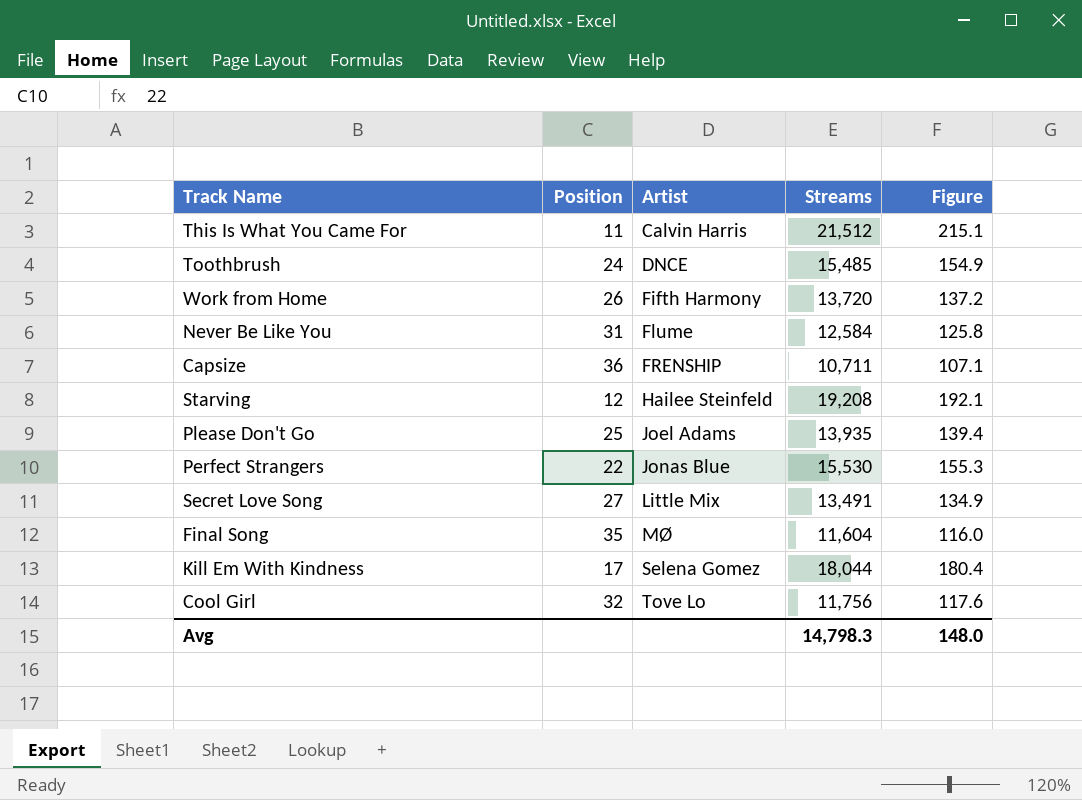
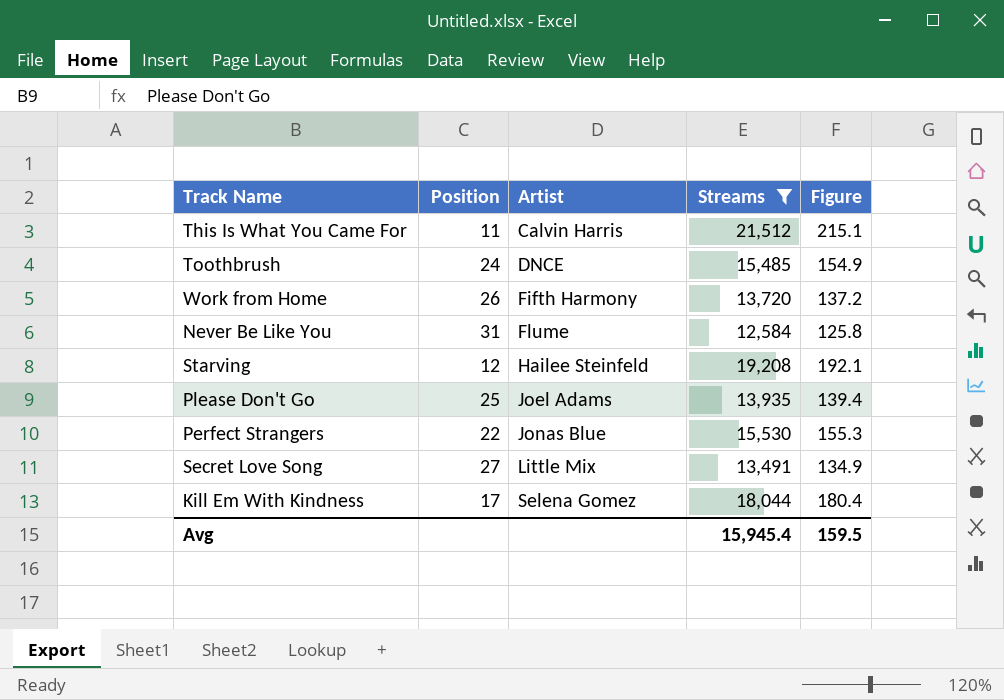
filter: none -> Streams >= 12,584
Avg | Streams: 14,798.3 -> 15,945.4
Avg | Figure: 148.0 -> 159.5

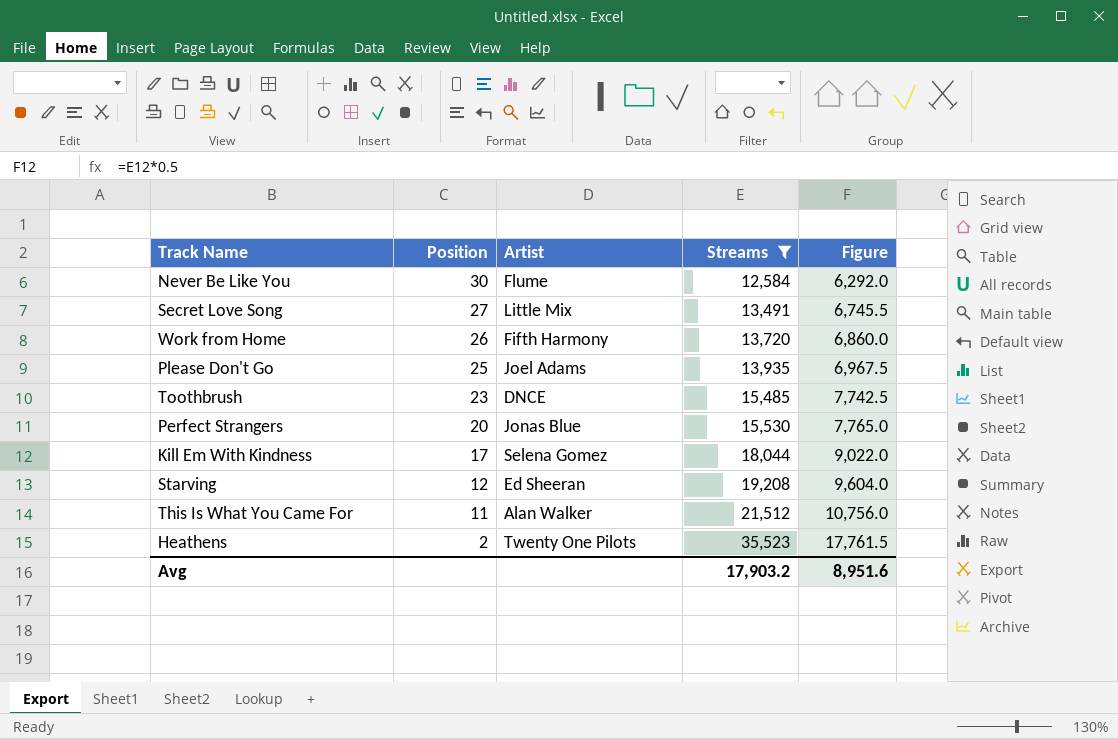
row order: Artist ascending -> Position descending
column Figure | formula: [Streams] * 0.01 -> [Streams] * 0.5
Never Be Like You | Position: 31 -> 30
Toothbrush | Position: 24 -> 23
Perfect Strangers | Position: 22 -> 20
Starving | Artist: Hailee Steinfeld -> Ed Sheeran
This Is What You Came For | Artist: Calvin Harris -> Alan Walker
row Heathens: none -> 2 | Twenty One Pilots | 35,523 | 17,761.5
Avg | Streams: 15,945.4 -> 17,903.2
Avg | Figure: 159.5 -> 8,951.6

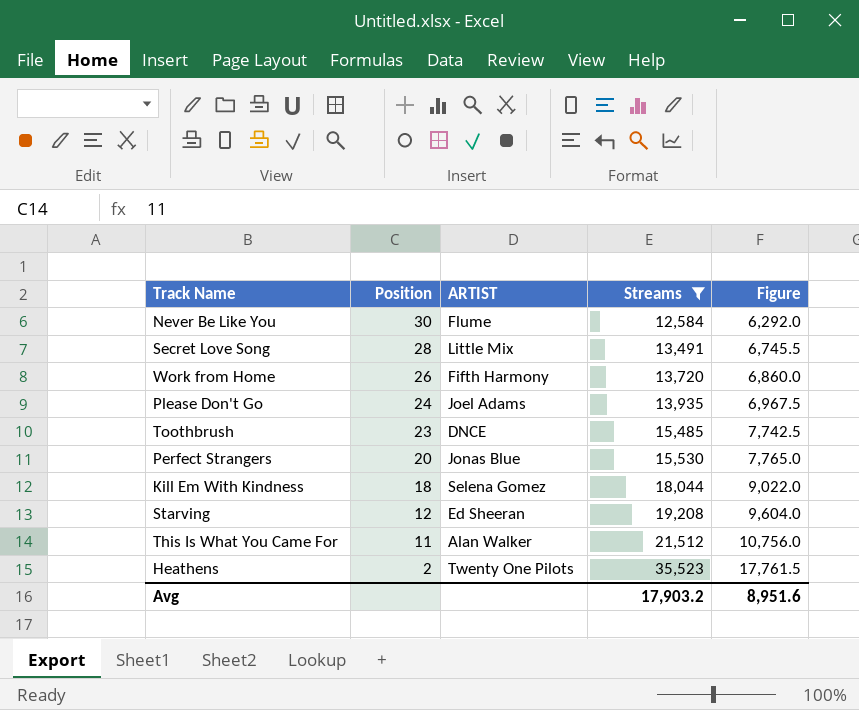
column name: Artist -> ARTIST
Secret Love Song | Position: 27 -> 28
Please Don't Go | Position: 25 -> 24
Kill Em With Kindness | Position: 17 -> 18

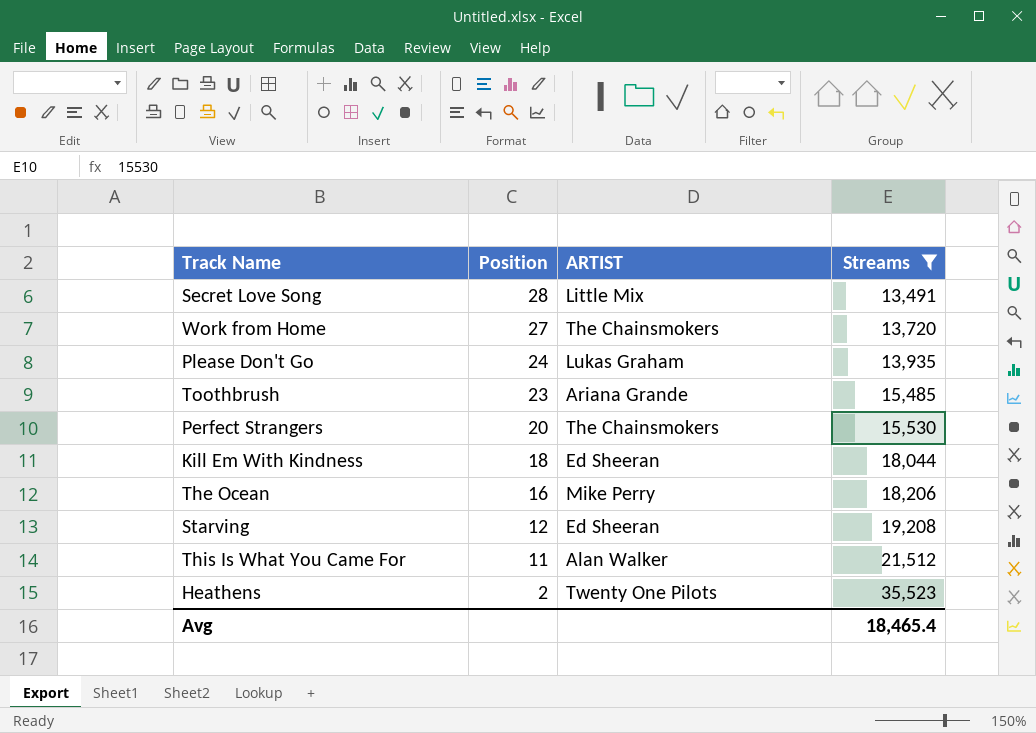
column Figure | formula: [Streams] * 0.5 -> none
row Never Be Like You: 30 | Flume | 12,584 | 6,292.0 -> none
Work from Home | Position: 26 -> 27
Work from Home | ARTIST: Fifth Harmony -> The Chainsmokers
Please Don't Go | ARTIST: Joel Adams -> Lukas Graham
Toothbrush | ARTIST: DNCE -> Ariana Grande
Perfect Strangers | ARTIST: Jonas Blue -> The Chainsmokers
Kill Em With Kindness | ARTIST: Selena Gomez -> Ed Sheeran
row The Ocean: none -> 16 | Mike Perry | 18,206
Avg | Streams: 17,903.2 -> 18,465.4

